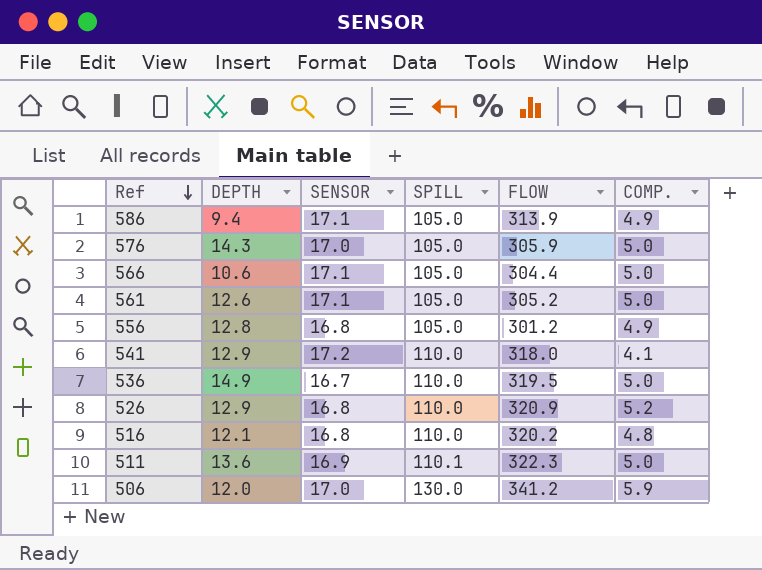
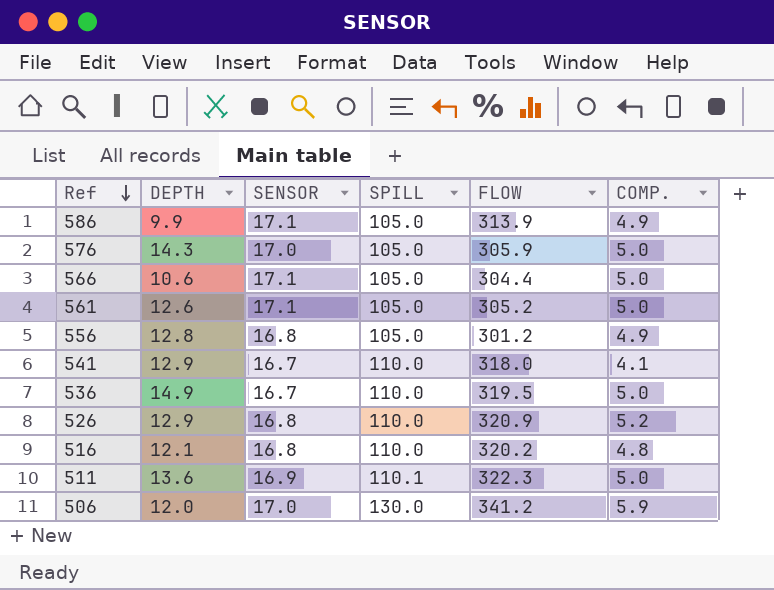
586 | DEPTH: 9.4 -> 9.9
541 | SENSOR: 17.2 -> 16.7

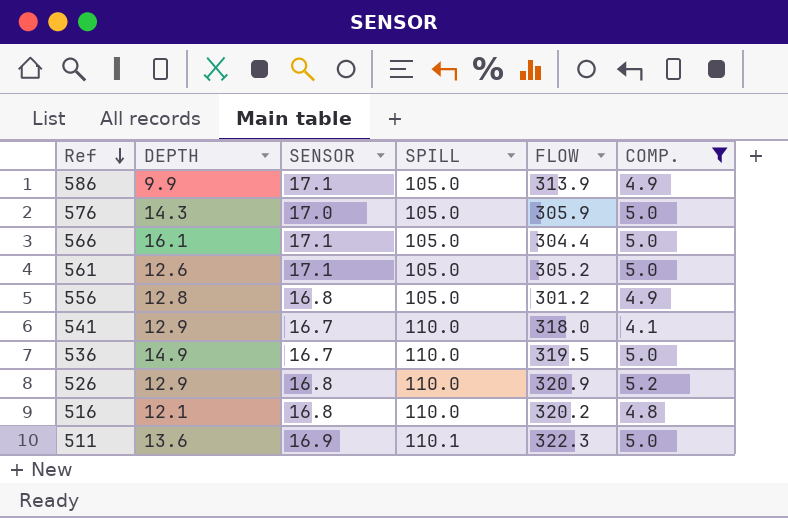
filter: none -> COMP. != 5.9
566 | DEPTH: 10.6 -> 16.1

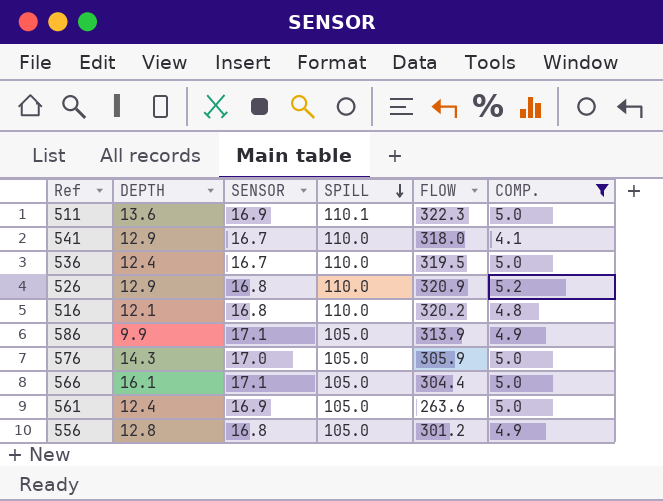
row order: Ref descending -> SPILL descending
536 | DEPTH: 14.9 -> 12.4
561 | DEPTH: 12.6 -> 12.4
561 | SENSOR: 17.1 -> 16.9
561 | FLOW: 305.2 -> 263.6

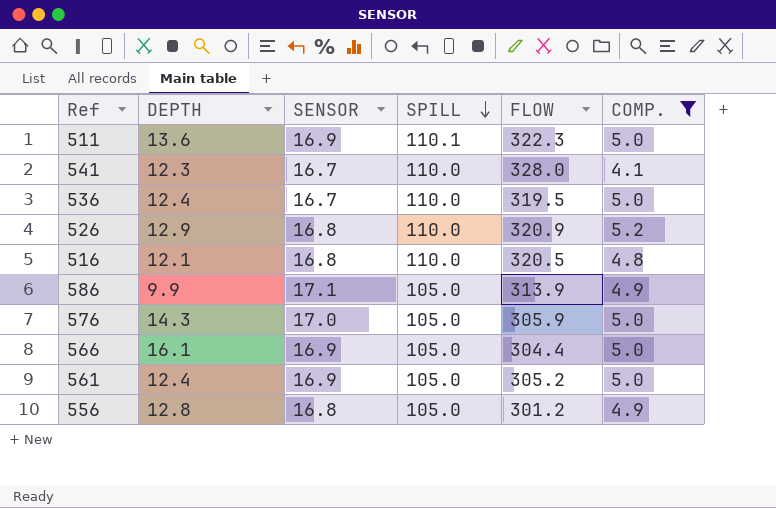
541 | DEPTH: 12.9 -> 12.3
541 | FLOW: 318.0 -> 328.0
516 | FLOW: 320.2 -> 320.5
566 | SENSOR: 17.1 -> 16.9
561 | FLOW: 263.6 -> 305.2

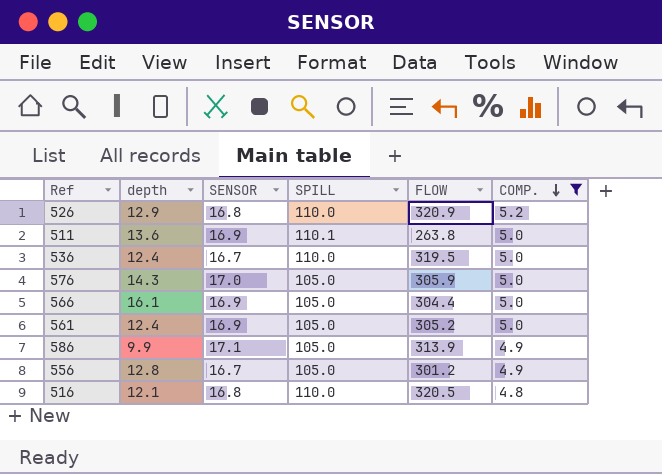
row order: SPILL descending -> COMP. descending
column name: DEPTH -> depth
row 541: 12.3 | 16.7 | 110.0 | 328.0 | 4.1 -> none
511 | FLOW: 322.3 -> 263.8
556 | SENSOR: 16.8 -> 16.7

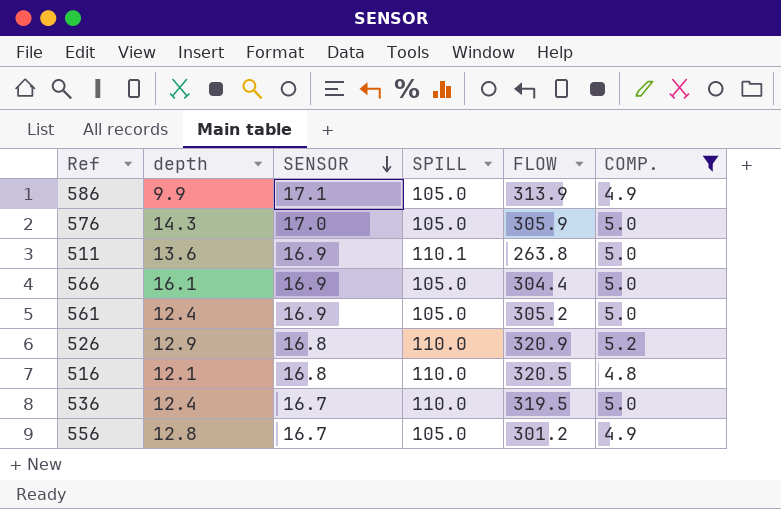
row order: COMP. descending -> SENSOR descending

